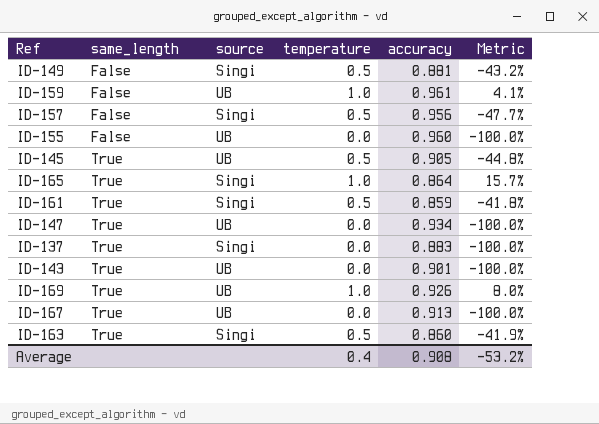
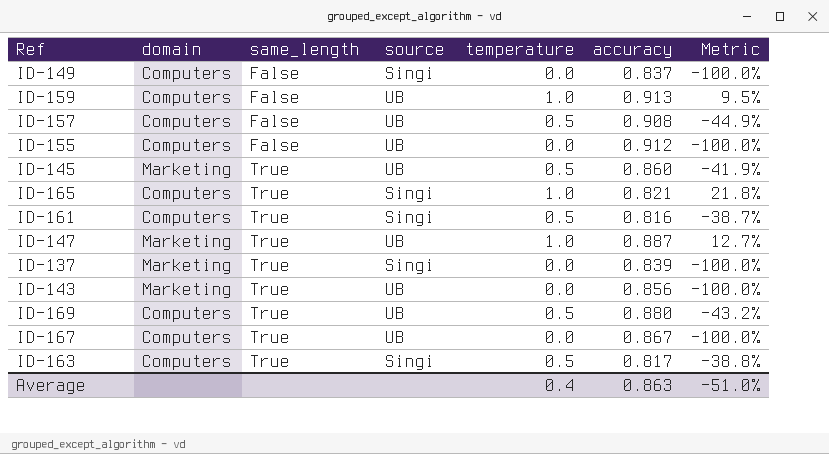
column domain | position: none -> 2
ID-149 | temperature: 0.5 -> 0.0
ID-149 | accuracy: 0.881 -> 0.837
ID-149 | Metric: -43.2% -> -100.0%
ID-159 | accuracy: 0.961 -> 0.913
ID-159 | Metric: 4.1% -> 9.5%
ID-157 | source: Singi -> UB
ID-157 | accuracy: 0.956 -> 0.908
ID-157 | Metric: -47.7% -> -44.9%
ID-155 | accuracy: 0.960 -> 0.912
ID-145 | accuracy: 0.905 -> 0.860
ID-145 | Metric: -44.8% -> -41.9%
ID-165 | accuracy: 0.864 -> 0.821
ID-165 | Metric: 15.7% -> 21.8%
ID-161 | accuracy: 0.859 -> 0.816
ID-161 | Metric: -41.8% -> -38.7%
ID-147 | temperature: 0.0 -> 1.0
ID-147 | accuracy: 0.934 -> 0.887
ID-147 | Metric: -100.0% -> 12.7%
ID-137 | accuracy: 0.883 -> 0.839
ID-143 | accuracy: 0.901 -> 0.856
ID-169 | temperature: 1.0 -> 0.5
ID-169 | accuracy: 0.926 -> 0.880
ID-169 | Metric: 8.0% -> -43.2%
ID-167 | accuracy: 0.913 -> 0.867
ID-163 | accuracy: 0.860 -> 0.817
ID-163 | Metric: -41.9% -> -38.8%
Average | accuracy: 0.908 -> 0.863
Average | Metric: -53.2% -> -51.0%

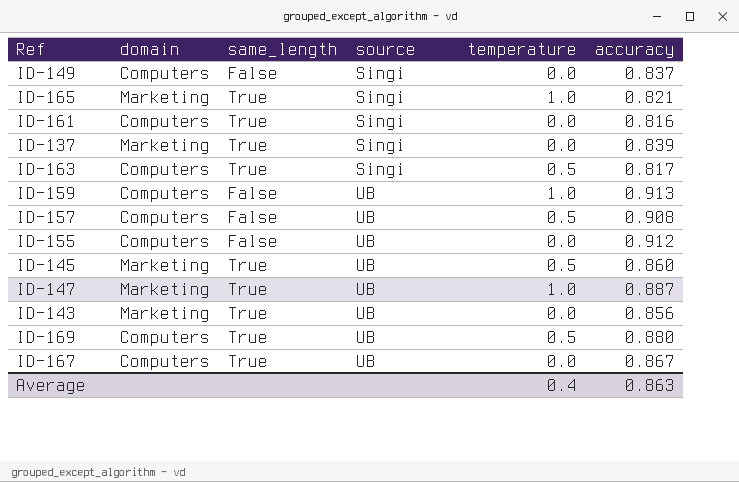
row order: same_length ascending -> source ascending
column Metric | formula: ([temperature] - [accuracy]) / [accuracy] -> none
ID-165 | domain: Computers -> Marketing
ID-161 | temperature: 0.5 -> 0.0

